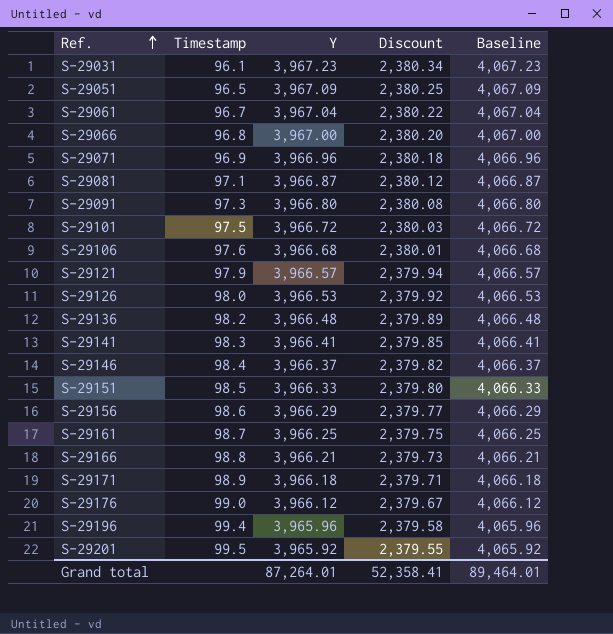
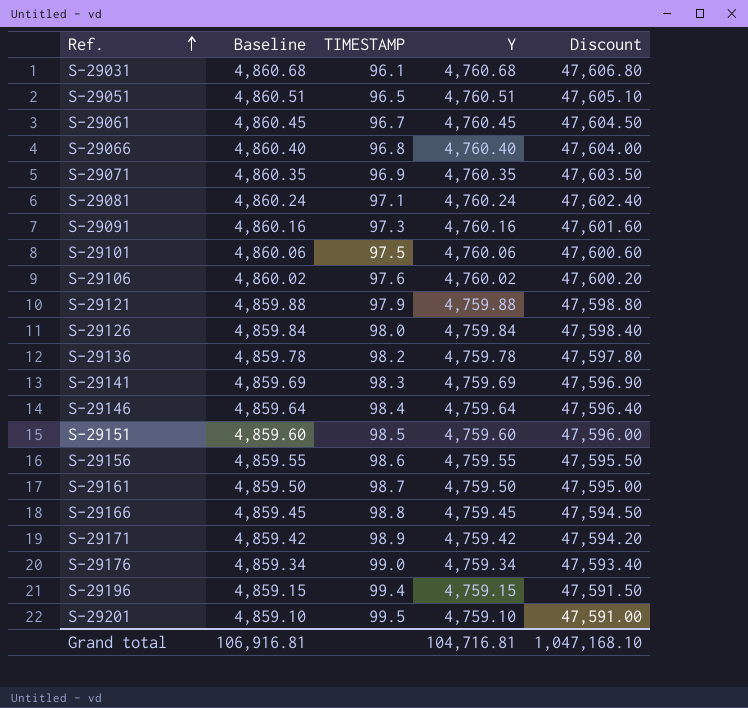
column Baseline | position: 5 -> 2
column name: Timestamp -> TIMESTAMP
column Discount | formula: [Y] * 0.6 -> [Y] * 10
S-29031 | Baseline: 4,067.23 -> 4,860.68
S-29031 | Y: 3,967.23 -> 4,760.68
S-29051 | Baseline: 4,067.09 -> 4,860.51
S-29051 | Y: 3,967.09 -> 4,760.51
S-29061 | Baseline: 4,067.04 -> 4,860.45
S-29061 | Y: 3,967.04 -> 4,760.45
S-29066 | Baseline: 4,067.00 -> 4,860.40
S-29066 | Y: 3,967.00 -> 4,760.40
S-29071 | Baseline: 4,066.96 -> 4,860.35
S-29071 | Y: 3,966.96 -> 4,760.35
S-29081 | Baseline: 4,066.87 -> 4,860.24
S-29081 | Y: 3,966.87 -> 4,760.24
S-29091 | Baseline: 4,066.80 -> 4,860.16
S-29091 | Y: 3,966.80 -> 4,760.16
S-29101 | Baseline: 4,066.72 -> 4,860.06
S-29101 | Y: 3,966.72 -> 4,760.06
S-29106 | Baseline: 4,066.68 -> 4,860.02
S-29106 | Y: 3,966.68 -> 4,760.02
S-29121 | Baseline: 4,066.57 -> 4,859.88
S-29121 | Y: 3,966.57 -> 4,759.88
S-29126 | Baseline: 4,066.53 -> 4,859.84
S-29126 | Y: 3,966.53 -> 4,759.84
S-29136 | Baseline: 4,066.48 -> 4,859.78
S-29136 | Y: 3,966.48 -> 4,759.78
S-29141 | Baseline: 4,066.41 -> 4,859.69
S-29141 | Y: 3,966.41 -> 4,759.69
S-29146 | Baseline: 4,066.37 -> 4,859.64
S-29146 | Y: 3,966.37 -> 4,759.64
S-29151 | Baseline: 4,066.33 -> 4,859.60
S-29151 | Y: 3,966.33 -> 4,759.60
S-29156 | Baseline: 4,066.29 -> 4,859.55
S-29156 | Y: 3,966.29 -> 4,759.55
S-29161 | Baseline: 4,066.25 -> 4,859.50
S-29161 | Y: 3,966.25 -> 4,759.50
S-29166 | Baseline: 4,066.21 -> 4,859.45
S-29166 | Y: 3,966.21 -> 4,759.45
S-29171 | Baseline: 4,066.18 -> 4,859.42
S-29171 | Y: 3,966.18 -> 4,759.42
S-29176 | Baseline: 4,066.12 -> 4,859.34
S-29176 | Y: 3,966.12 -> 4,759.34
S-29196 | Baseline: 4,065.96 -> 4,859.15
S-29196 | Y: 3,965.96 -> 4,759.15
S-29201 | Baseline: 4,065.92 -> 4,859.10
S-29201 | Y: 3,965.92 -> 4,759.10
Grand total | Baseline: 89,464.01 -> 106,916.81
Grand total | Y: 87,264.01 -> 104,716.81
Grand total | Discount: 52,358.41 -> 1,047,168.10

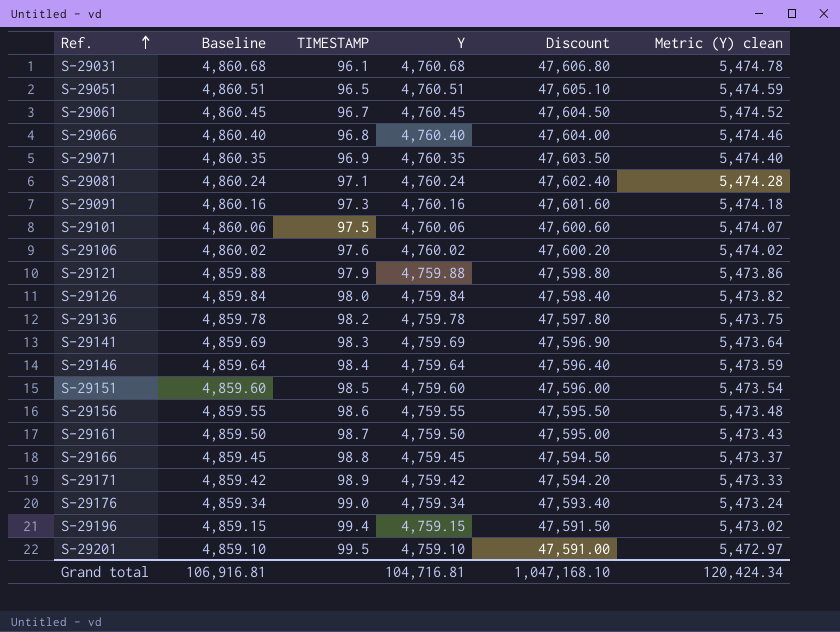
column Metric (Y) clean | formula: none -> [Y] * 1.15

